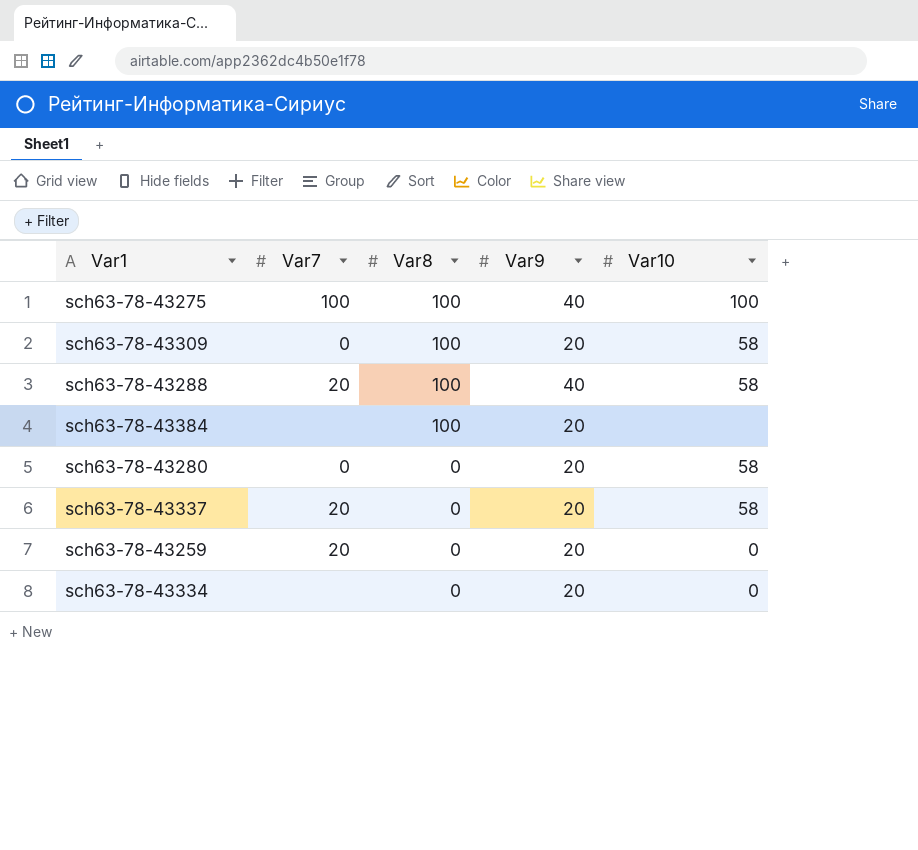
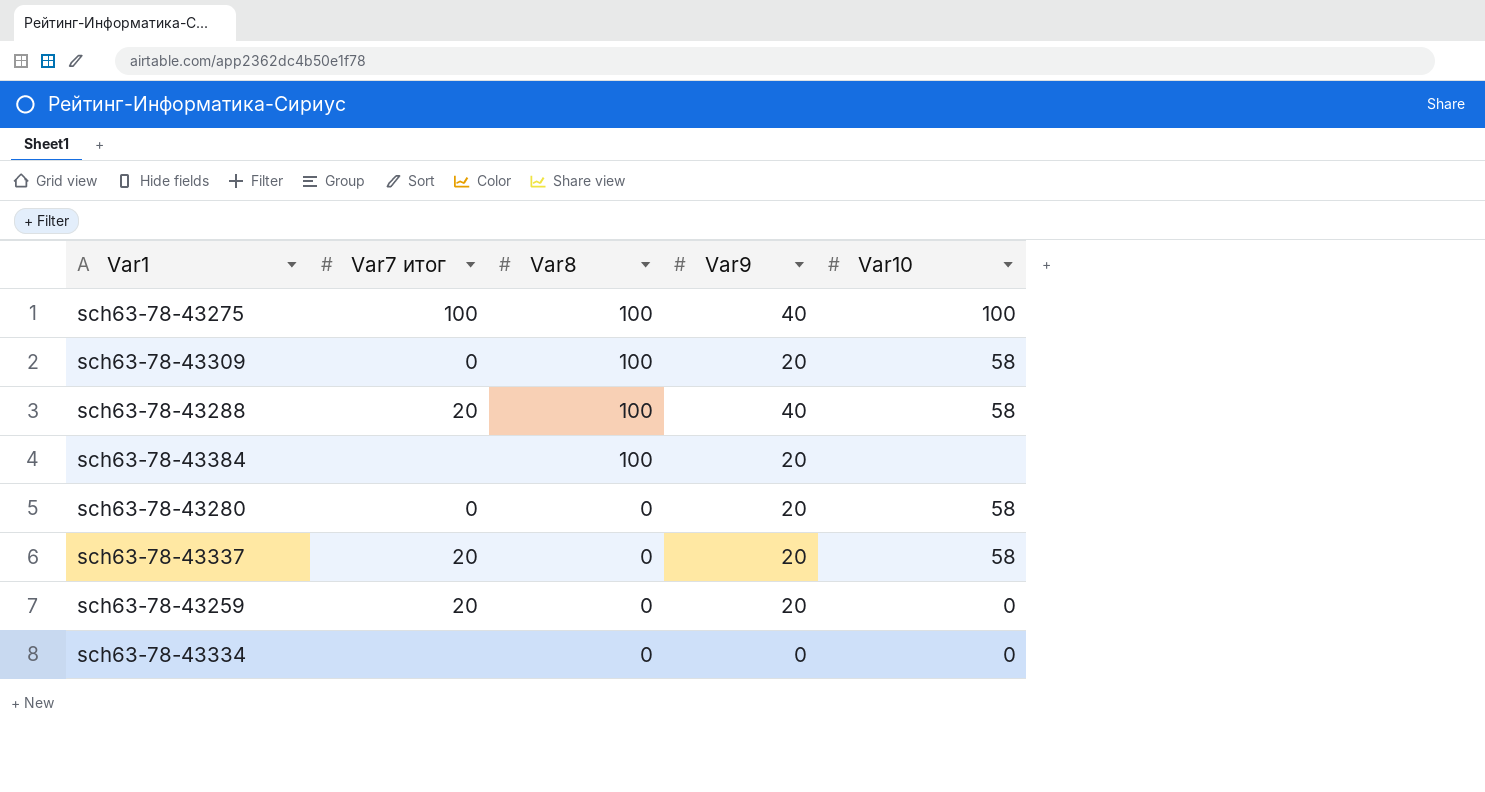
column name: Var7 -> Var7 итог
sch63-78-43334 | Var9: 20 -> 0

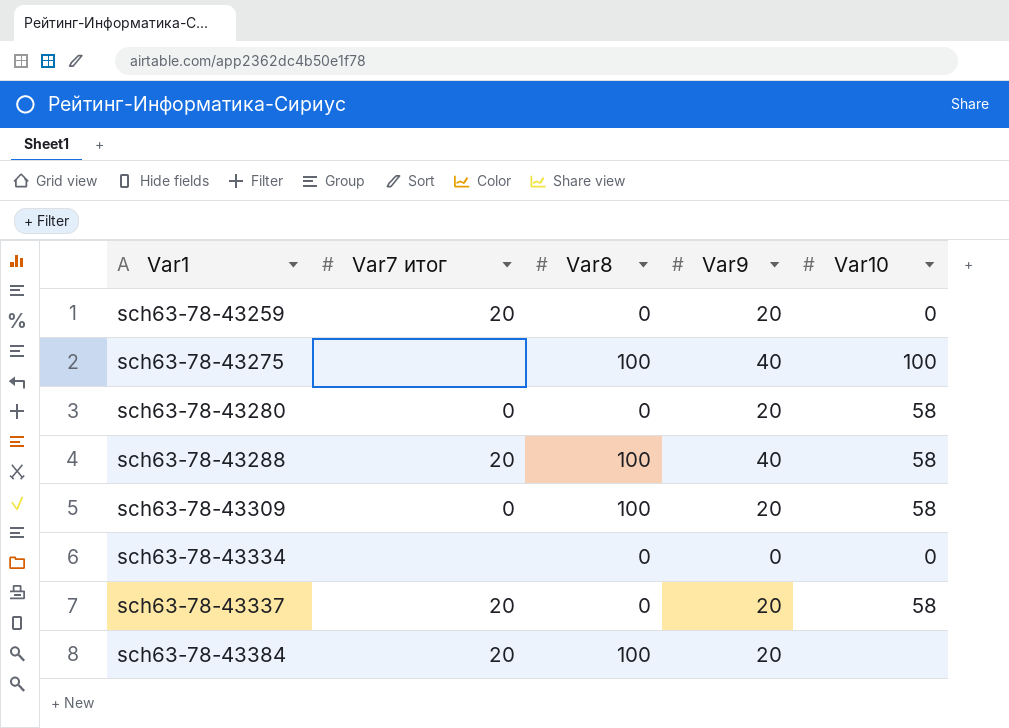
row order: Var8 descending -> Var1 ascending
sch63-78-43275 | Var7 итог: 100 -> none
sch63-78-43384 | Var7 итог: none -> 20

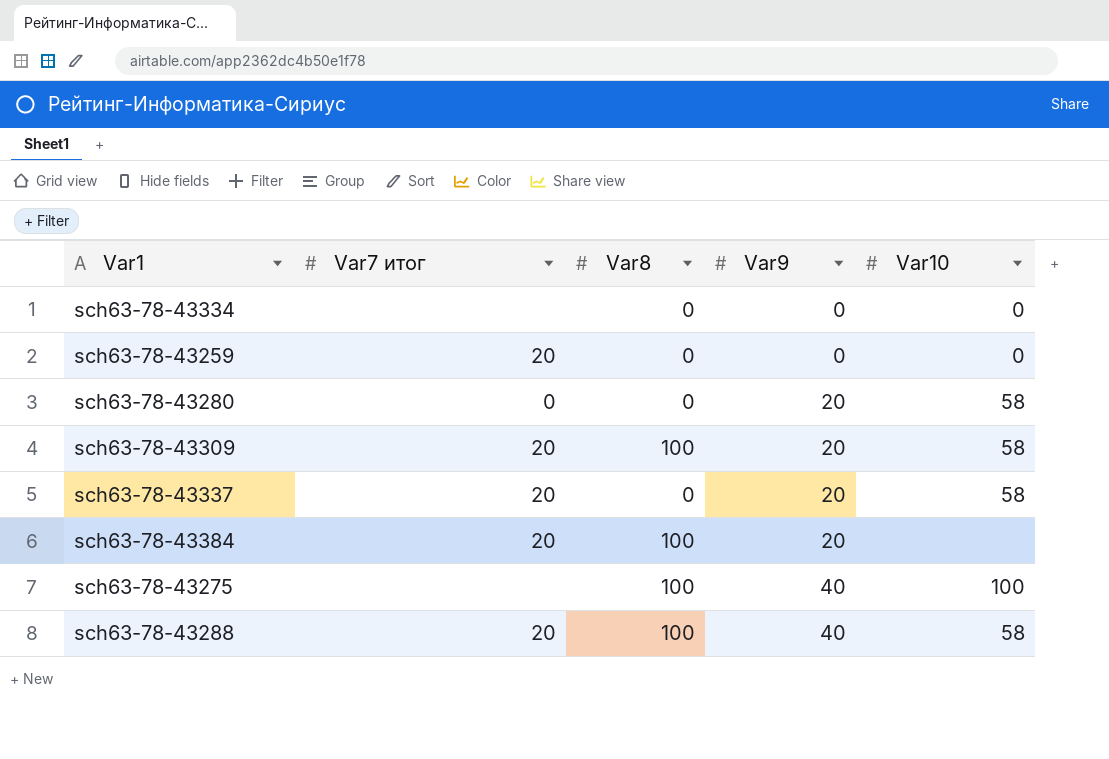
row order: Var1 ascending -> Var9 ascending
sch63-78-43259 | Var9: 20 -> 0
sch63-78-43309 | Var7 итог: 0 -> 20

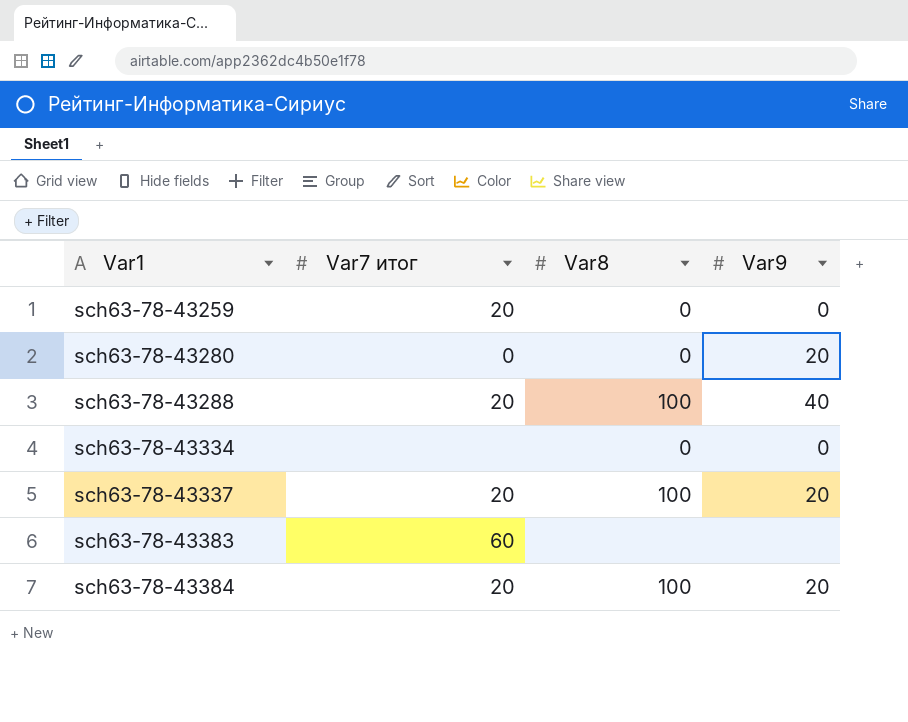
row order: Var9 ascending -> Var1 ascending
column Var10 | position: 5 -> none
row sch63-78-43309: 20 | 100 | 20 | 58 -> none
row sch63-78-43275: none | 100 | 40 | 100 -> none
sch63-78-43337 | Var8: 0 -> 100
row sch63-78-43383: none -> 60 | none | none

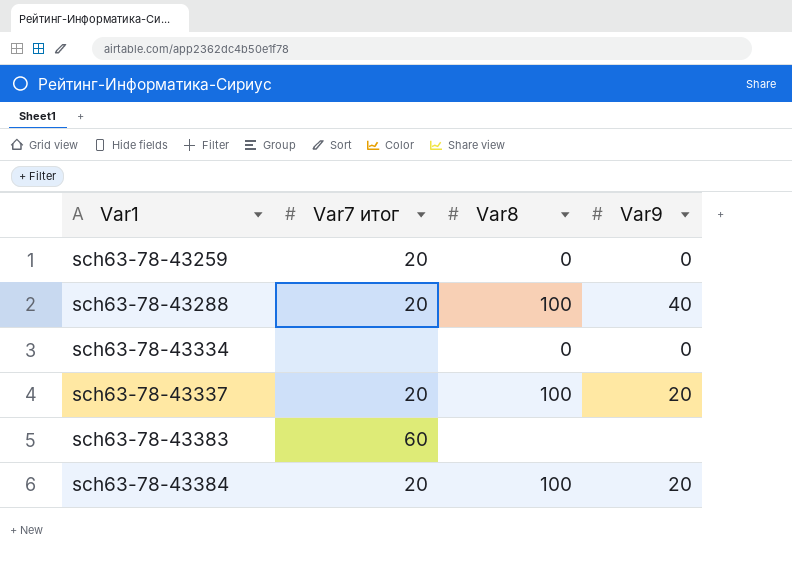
row sch63-78-43280: 0 | 0 | 20 -> none

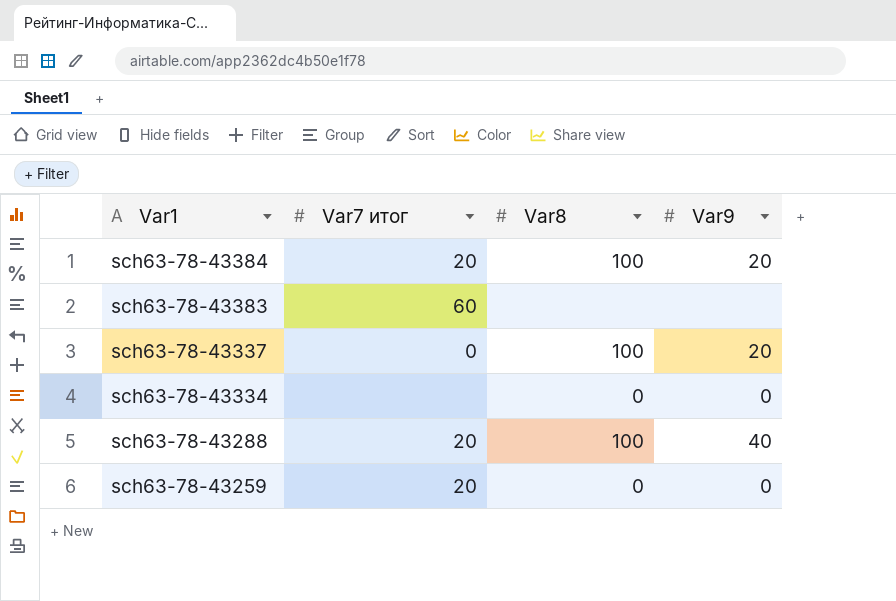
row order: Var1 ascending -> Var1 descending
sch63-78-43337 | Var7 итог: 20 -> 0

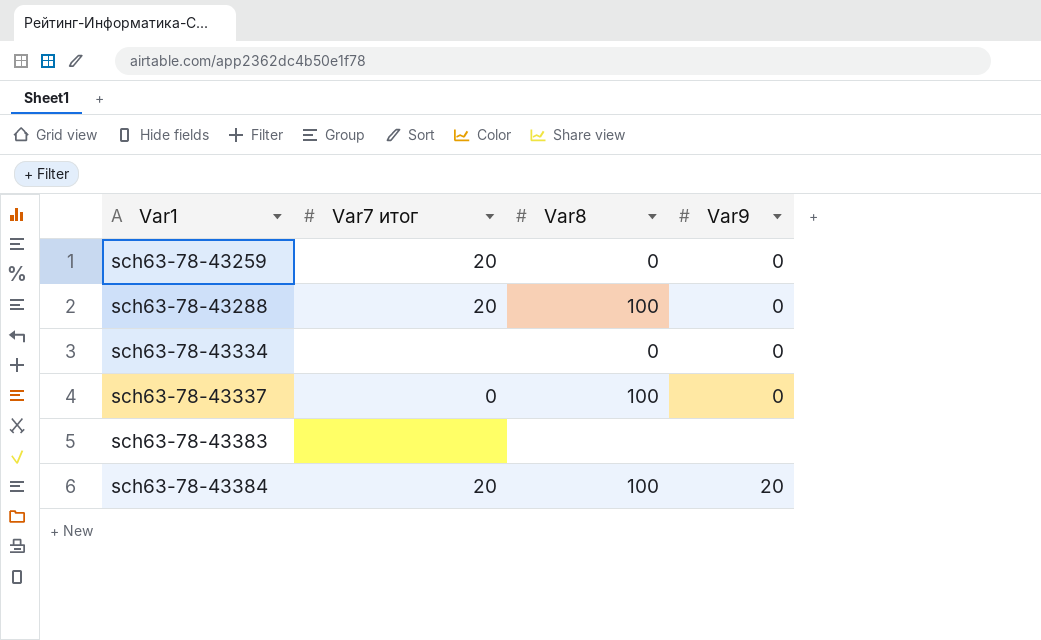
row order: Var1 descending -> Var1 ascending
sch63-78-43288 | Var9: 40 -> 0
sch63-78-43337 | Var9: 20 -> 0
sch63-78-43383 | Var7 итог: 60 -> none

